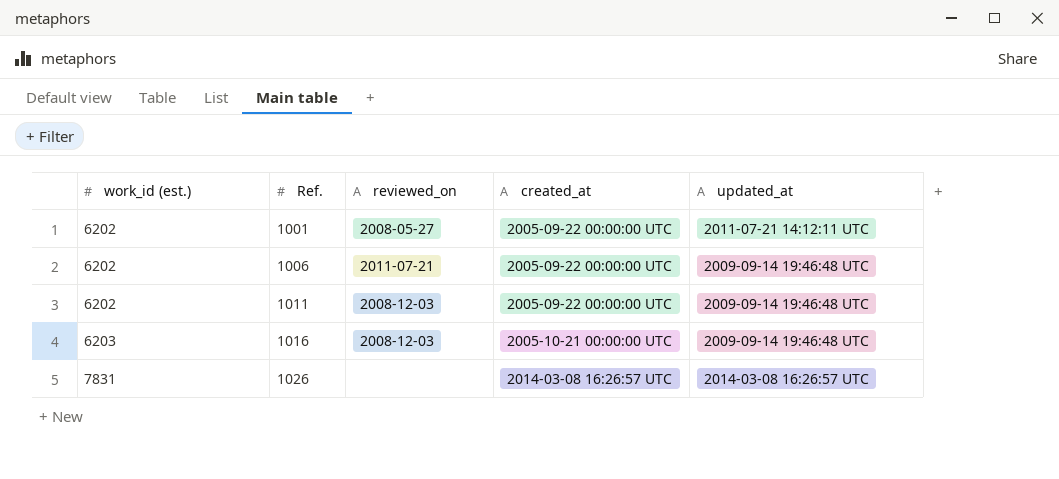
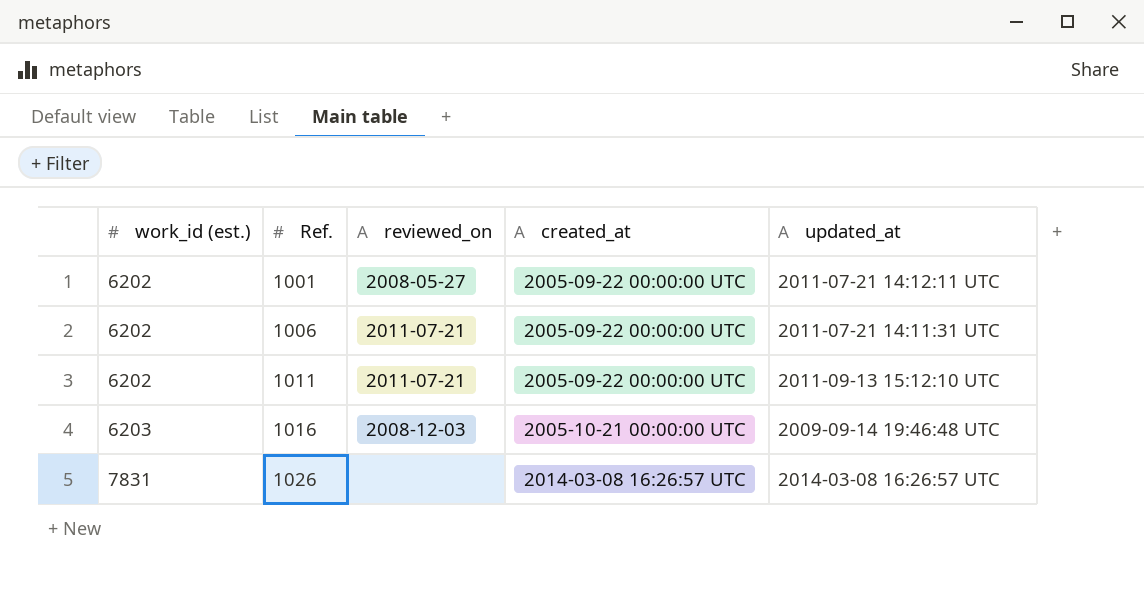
1006 | updated_at: 2009-09-14 19:46:48 UTC -> 2011-07-21 14:11:31 UTC
1011 | reviewed_on: 2008-12-03 -> 2011-07-21
1011 | updated_at: 2009-09-14 19:46:48 UTC -> 2011-09-13 15:12:10 UTC

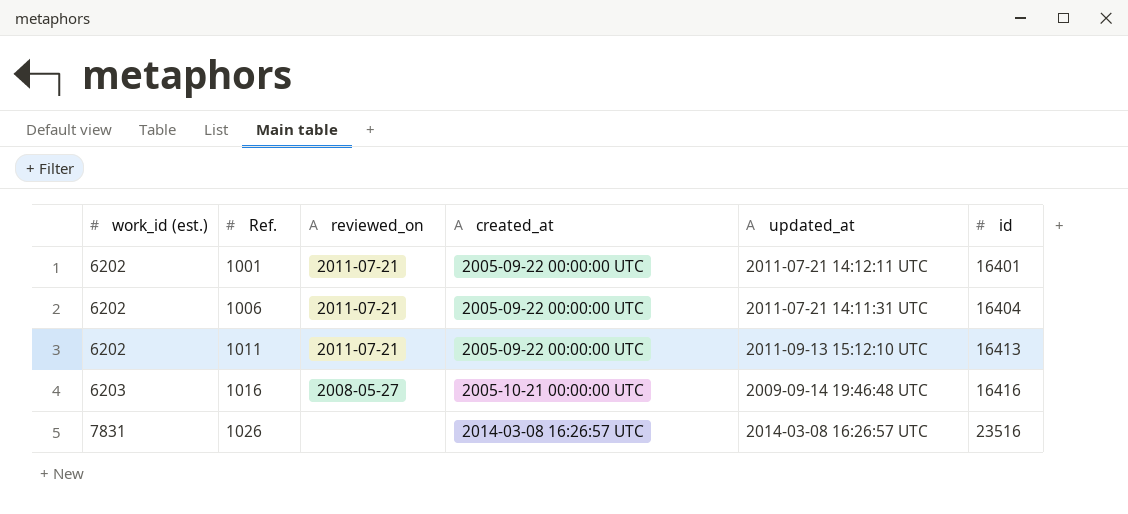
column id | position: none -> 6
1001 | reviewed_on: 2008-05-27 -> 2011-07-21
1016 | reviewed_on: 2008-12-03 -> 2008-05-27

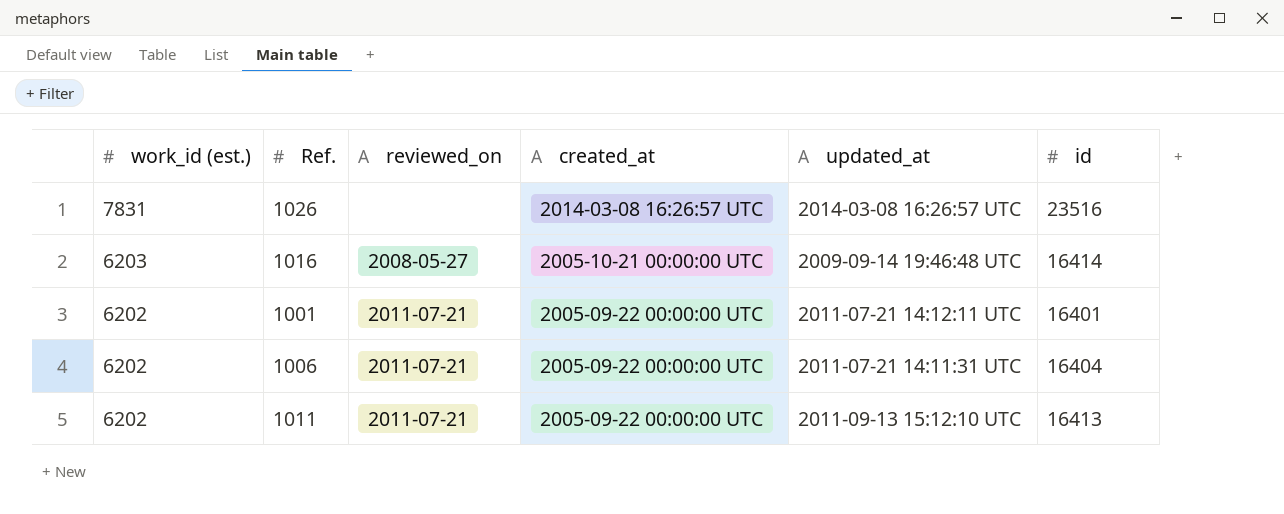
row order: work_id (est.) ascending -> work_id (est.) descending
1016 | id: 16416 -> 16414

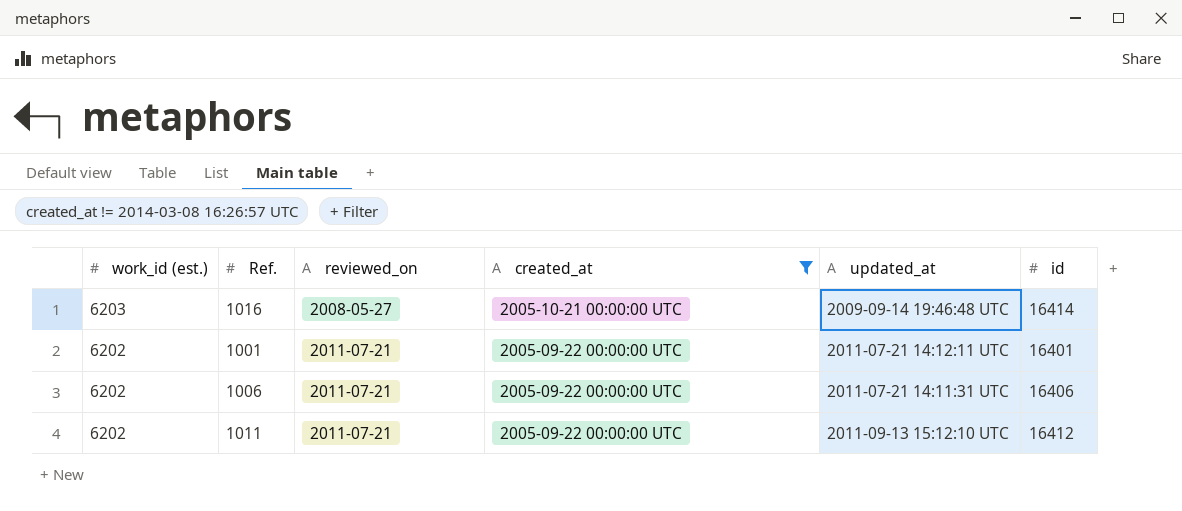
filter: none -> created_at != 2014-03-08 16:26:57 UTC
1006 | id: 16404 -> 16406
1011 | id: 16413 -> 16412

